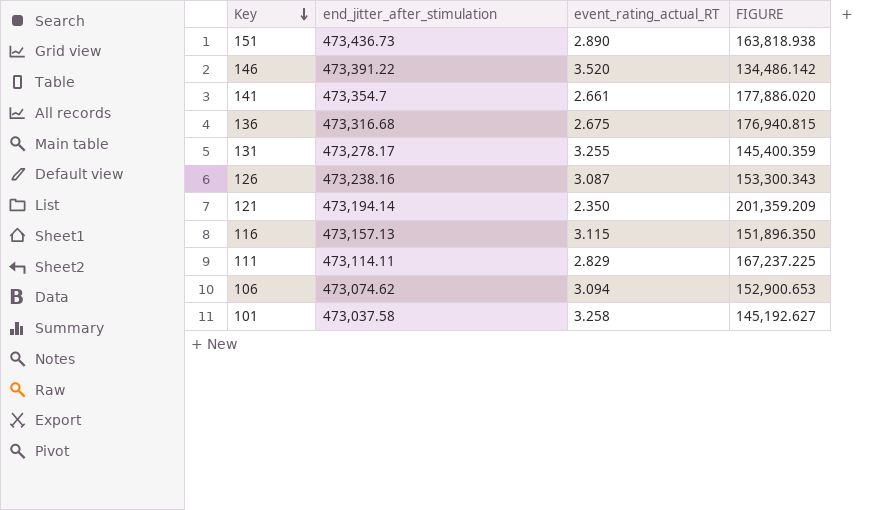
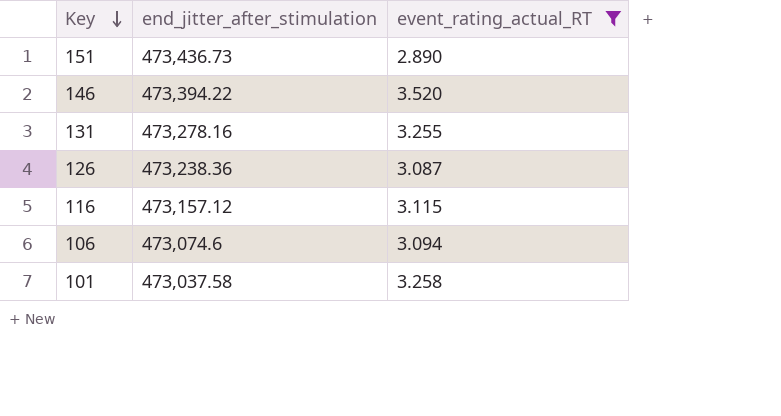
filter: none -> event_rating_actual_RT >= 2.890
column FIGURE | formula: [end_jitter_after_stimulation] / [event_rating_actual_RT] -> none
146 | end_jitter_after_stimulation: 473,391.22 -> 473,394.22
131 | end_jitter_after_stimulation: 473,278.17 -> 473,278.16
126 | end_jitter_after_stimulation: 473,238.16 -> 473,238.36
116 | end_jitter_after_stimulation: 473,157.13 -> 473,157.12
106 | end_jitter_after_stimulation: 473,074.62 -> 473,074.6

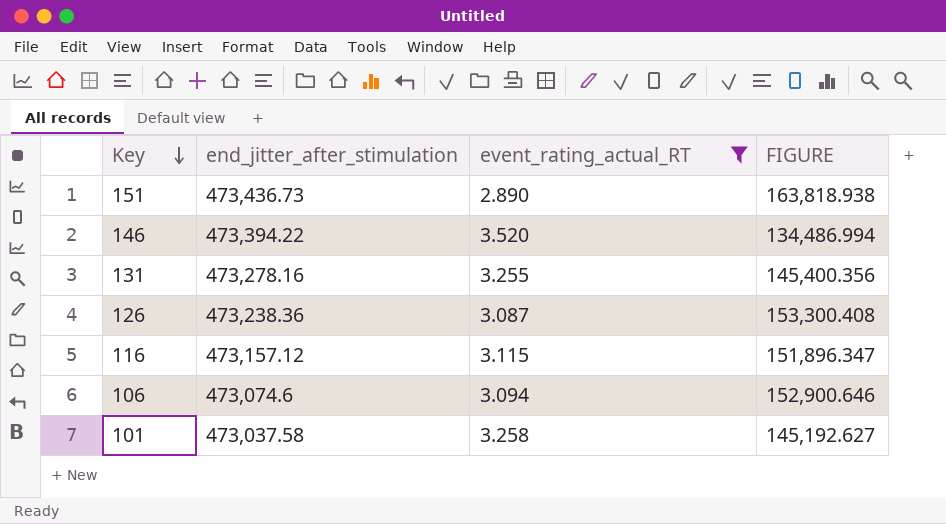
column FIGURE | formula: none -> [end_jitter_after_stimulation] / [event_rating_actual_RT]

